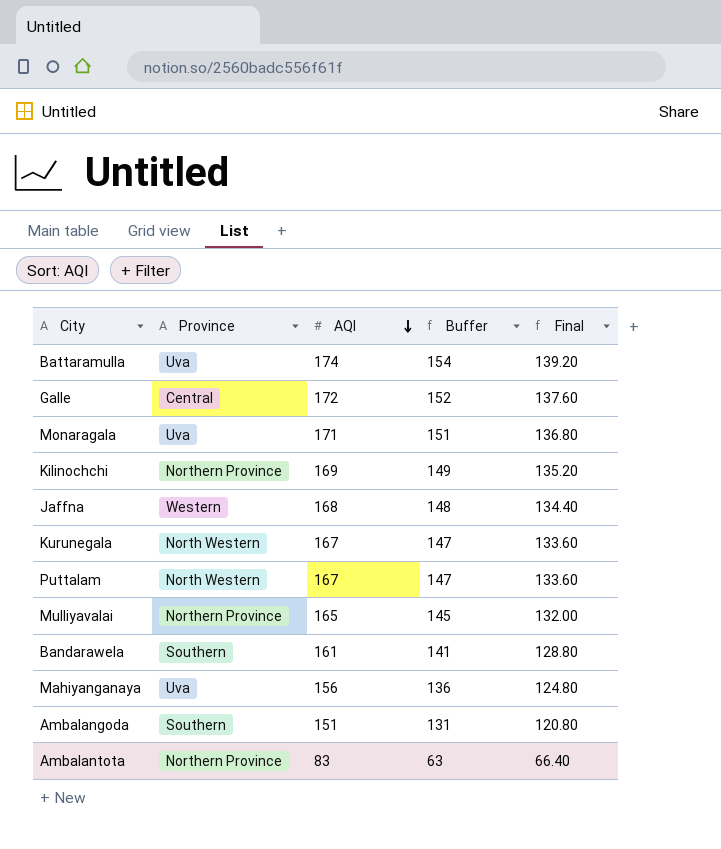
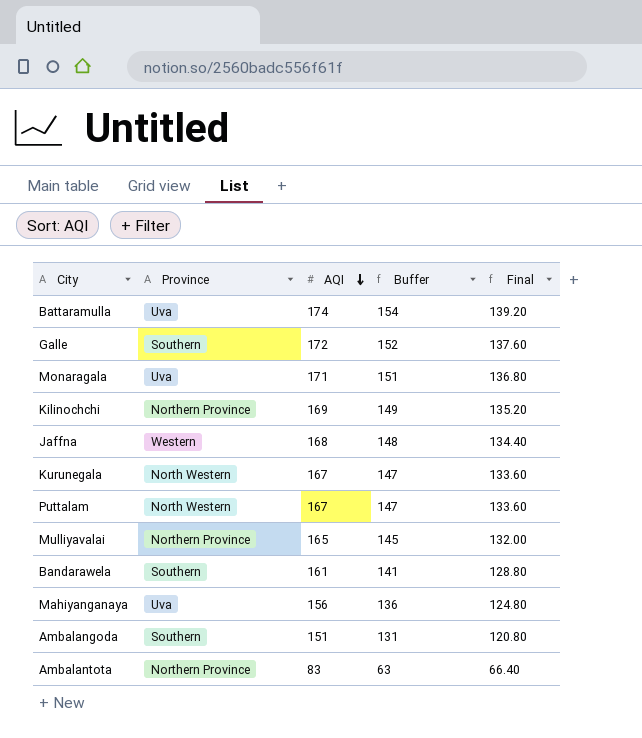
Galle | Province: Central -> Southern

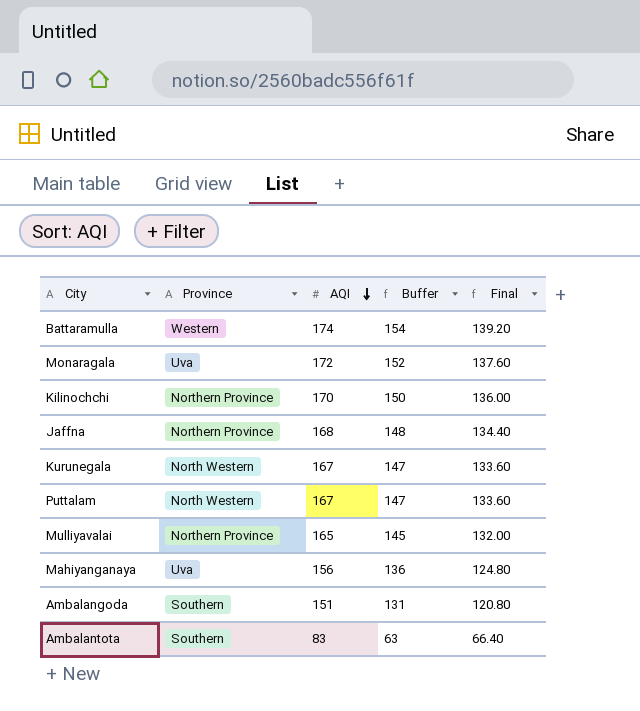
row Galle: Southern | 172 | 152 | 137.60 -> none
row Bandarawela: Southern | 161 | 141 | 128.80 -> none
Battaramulla | Province: Uva -> Western
Monaragala | AQI: 171 -> 172
Monaragala | Buffer: 151 -> 152
Monaragala | Final: 136.80 -> 137.60
Kilinochchi | AQI: 169 -> 170
Kilinochchi | Buffer: 149 -> 150
Kilinochchi | Final: 135.20 -> 136.00
Jaffna | Province: Western -> Northern Province
Ambalantota | Province: Northern Province -> Southern

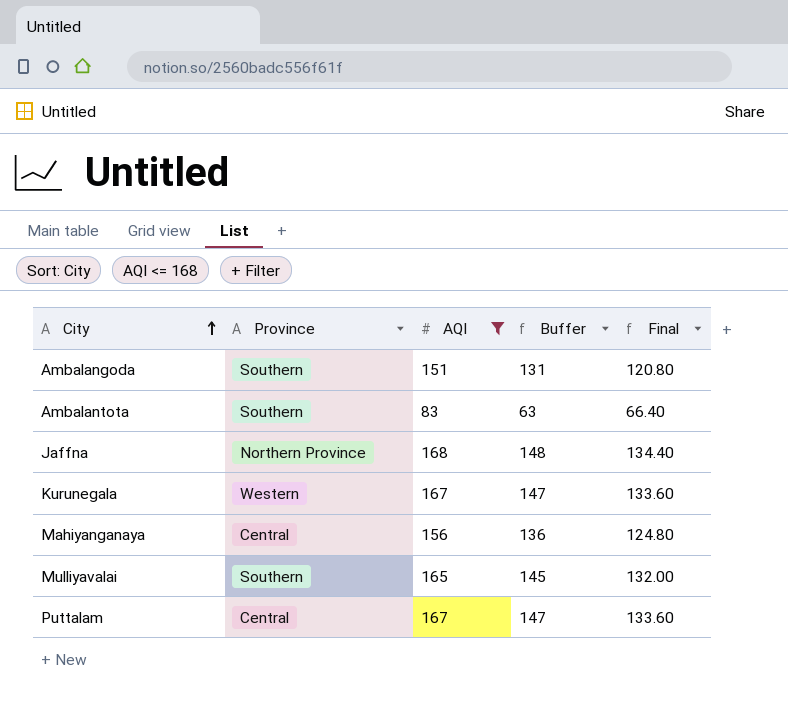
filter: none -> AQI <= 168
row order: AQI descending -> City ascending
Kurunegala | Province: North Western -> Western
Mahiyanganaya | Province: Uva -> Central
Mulliyavalai | Province: Northern Province -> Southern
Puttalam | Province: North Western -> Central

